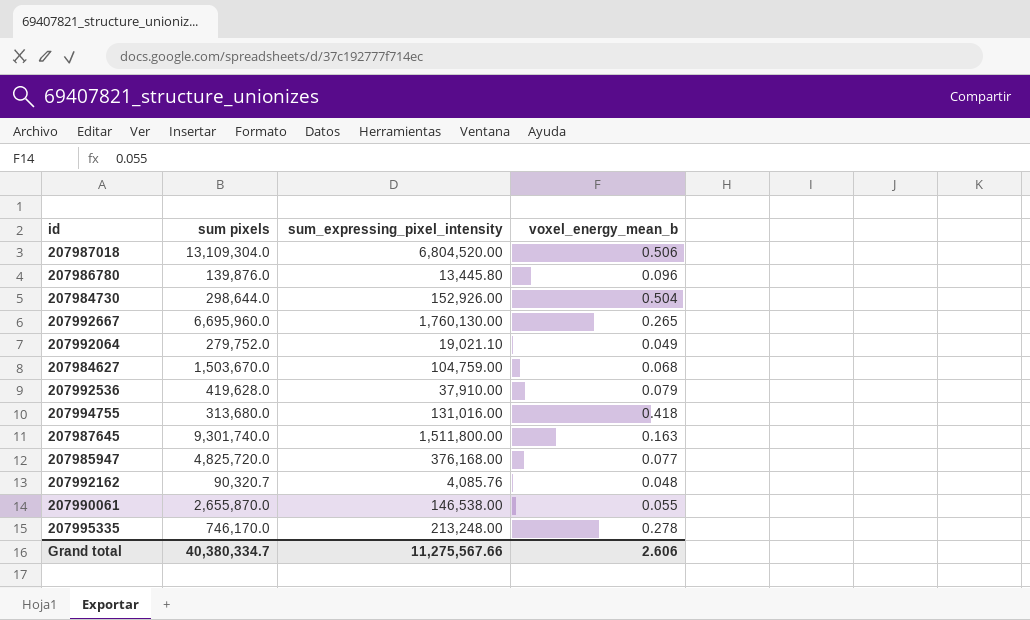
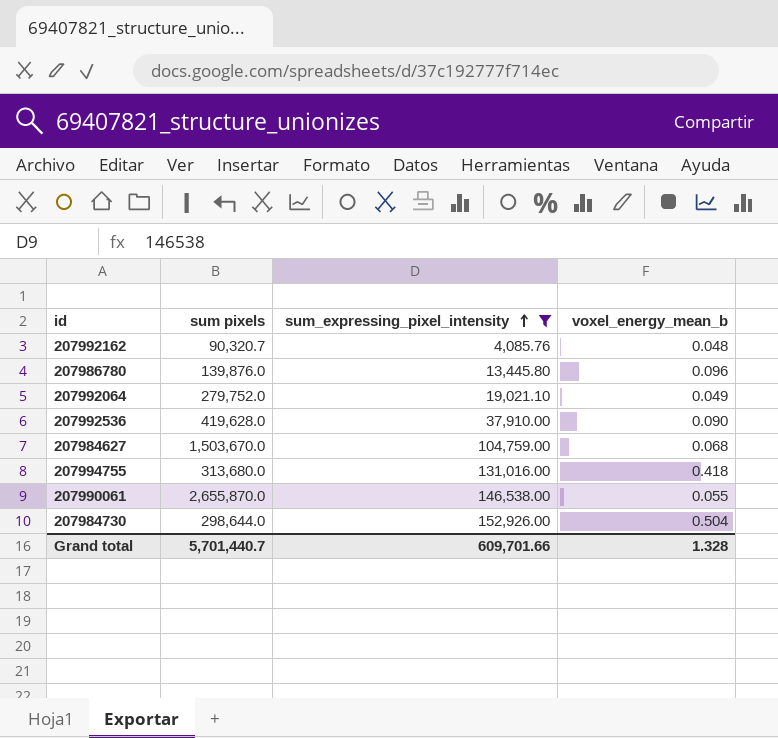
filter: none -> sum_expressing_pixel_intensity <= 152,926.00
row order: none -> sum_expressing_pixel_intensity ascending
207992536 | voxel_energy_mean_b: 0.079 -> 0.090
Grand total | sum pixels: 40,380,334.7 -> 5,701,440.7
Grand total | sum_expressing_pixel_intensity: 11,275,567.66 -> 609,701.66
Grand total | voxel_energy_mean_b: 2.606 -> 1.328

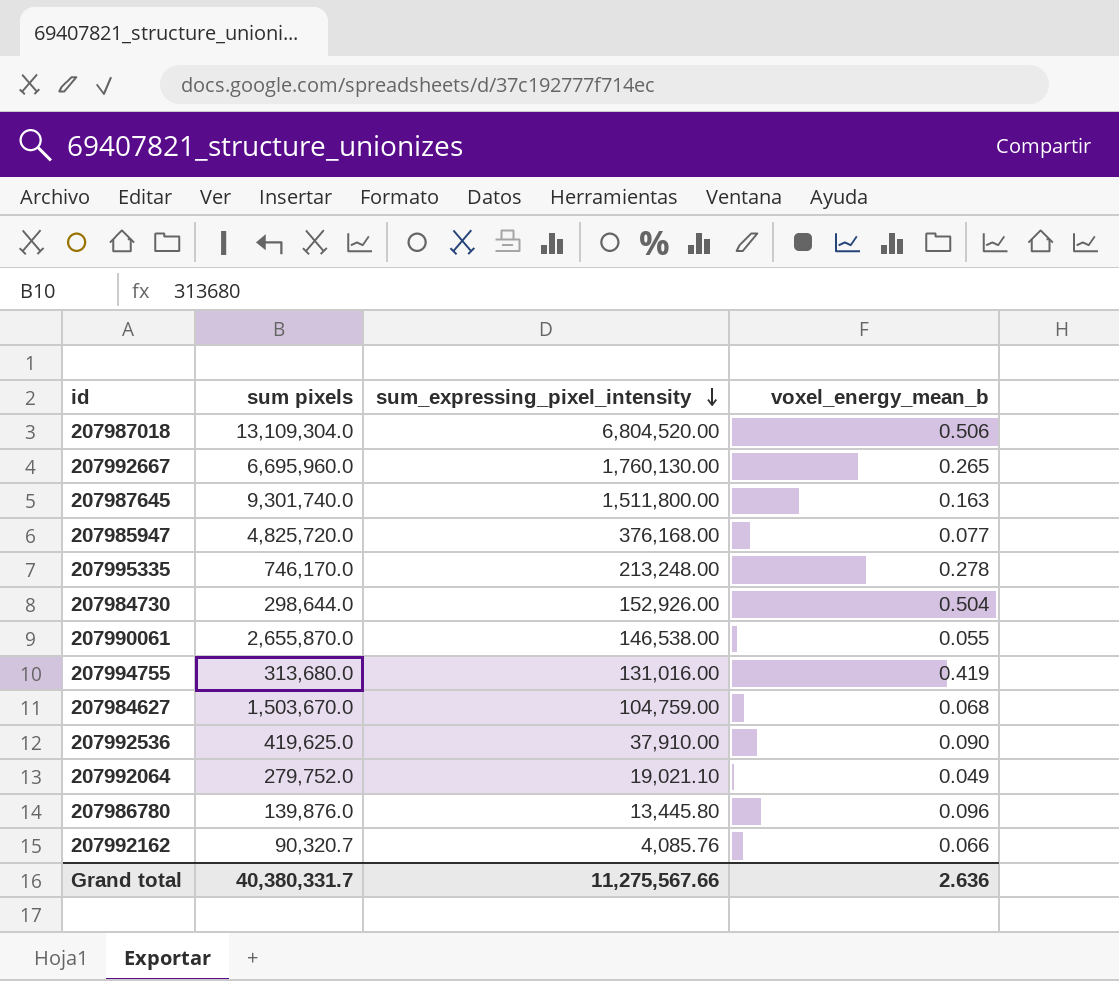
filter: sum_expressing_pixel_intensity <= 152,926.00 -> none
row order: sum_expressing_pixel_intensity ascending -> sum_expressing_pixel_intensity descending
207994755 | voxel_energy_mean_b: 0.418 -> 0.419
207992536 | sum pixels: 419,628.0 -> 419,625.0
207992162 | voxel_energy_mean_b: 0.048 -> 0.066
Grand total | sum pixels: 5,701,440.7 -> 40,380,331.7
Grand total | sum_expressing_pixel_intensity: 609,701.66 -> 11,275,567.66
Grand total | voxel_energy_mean_b: 1.328 -> 2.636

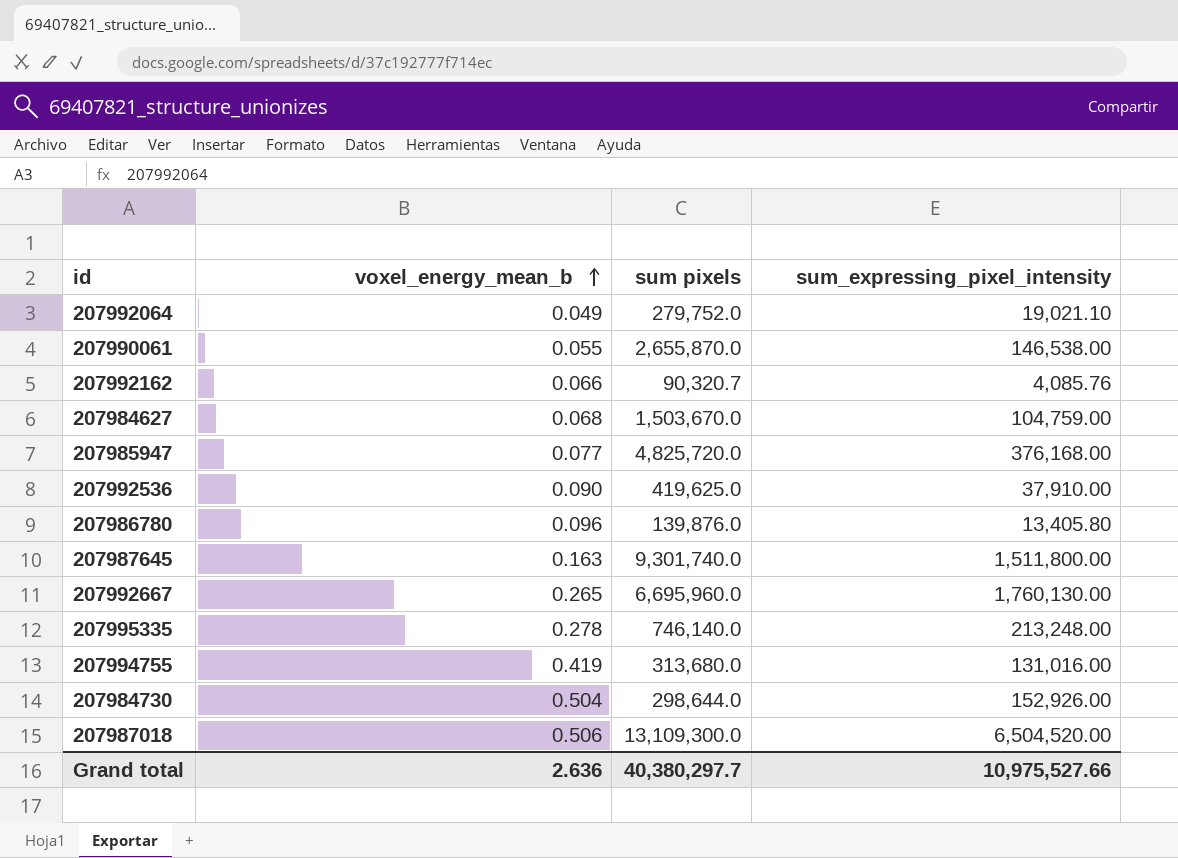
row order: sum_expressing_pixel_intensity descending -> voxel_energy_mean_b ascending
column voxel_energy_mean_b | position: 4 -> 2
207986780 | sum_expressing_pixel_intensity: 13,445.80 -> 13,405.80
207995335 | sum pixels: 746,170.0 -> 746,140.0
207987018 | sum pixels: 13,109,304.0 -> 13,109,300.0
207987018 | sum_expressing_pixel_intensity: 6,804,520.00 -> 6,504,520.00
Grand total | sum pixels: 40,380,331.7 -> 40,380,297.7
Grand total | sum_expressing_pixel_intensity: 11,275,567.66 -> 10,975,527.66

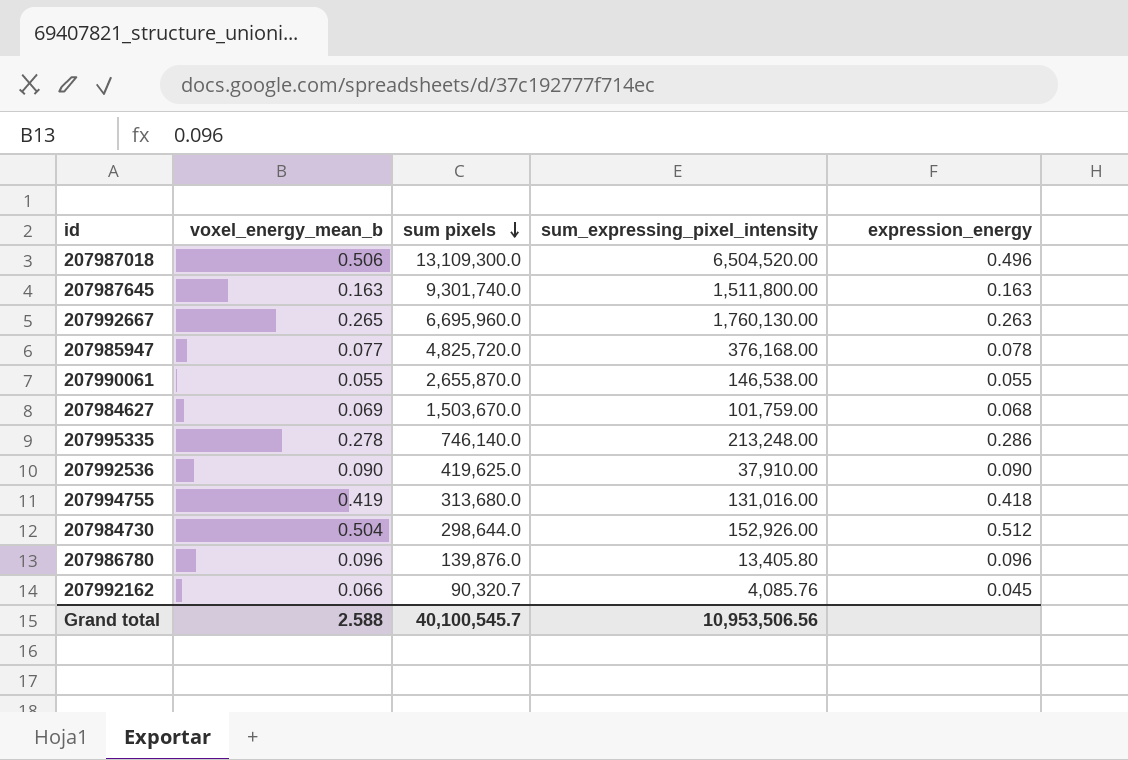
row order: voxel_energy_mean_b ascending -> sum pixels descending
column expression_energy | formula: none -> [sum_expressing_pixel_intensity] / [sum pixels]
row 207992064: 0.049 | 279,752.0 | 19,021.10 -> none
207984627 | voxel_energy_mean_b: 0.068 -> 0.069
207984627 | sum_expressing_pixel_intensity: 104,759.00 -> 101,759.00
Grand total | voxel_energy_mean_b: 2.636 -> 2.588
Grand total | sum pixels: 40,380,297.7 -> 40,100,545.7
Grand total | sum_expressing_pixel_intensity: 10,975,527.66 -> 10,953,506.56

